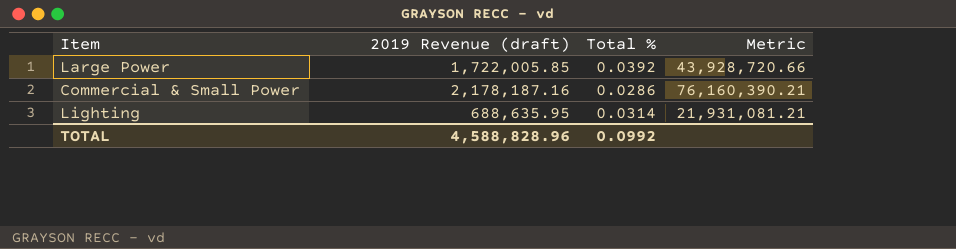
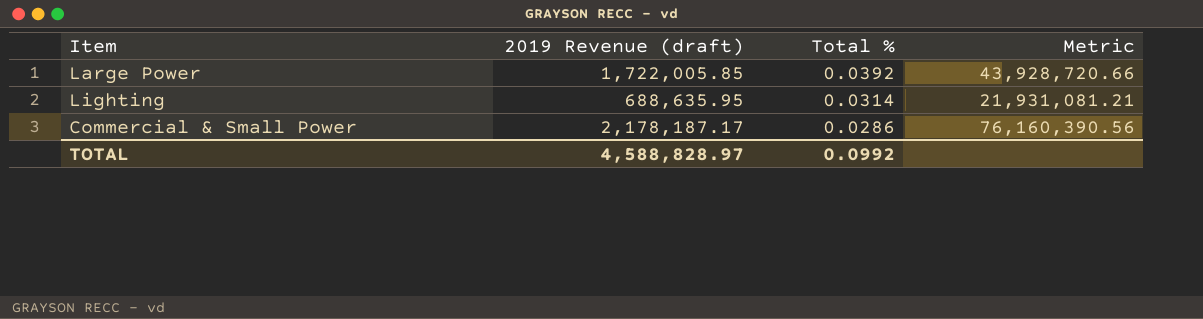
row order: none -> Total % descending
Commercial & Small Power | 2019 Revenue (draft): 2,178,187.16 -> 2,178,187.17
Commercial & Small Power | Metric: 76,160,390.21 -> 76,160,390.56
TOTAL | 2019 Revenue (draft): 4,588,828.96 -> 4,588,828.97

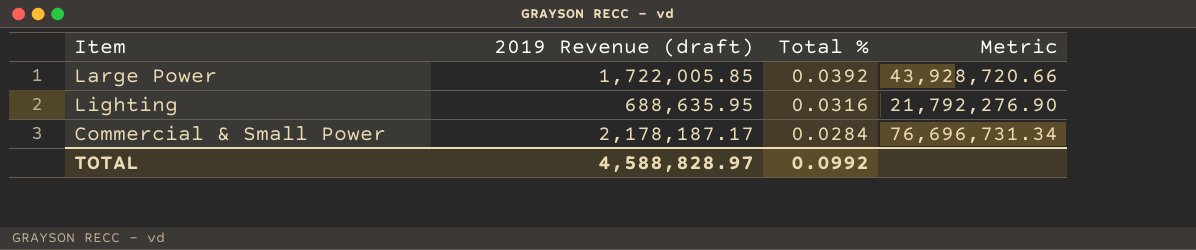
Lighting | Total %: 0.0314 -> 0.0316
Lighting | Metric: 21,931,081.21 -> 21,792,276.90
Commercial & Small Power | Total %: 0.0286 -> 0.0284
Commercial & Small Power | Metric: 76,160,390.56 -> 76,696,731.34

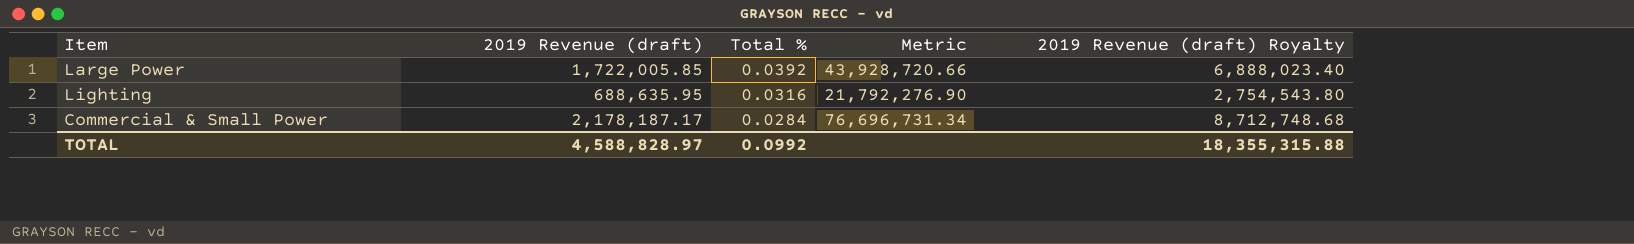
column 2019 Revenue (draft) Royalty | formula: none -> [2019 Revenue (draft)] * 4

